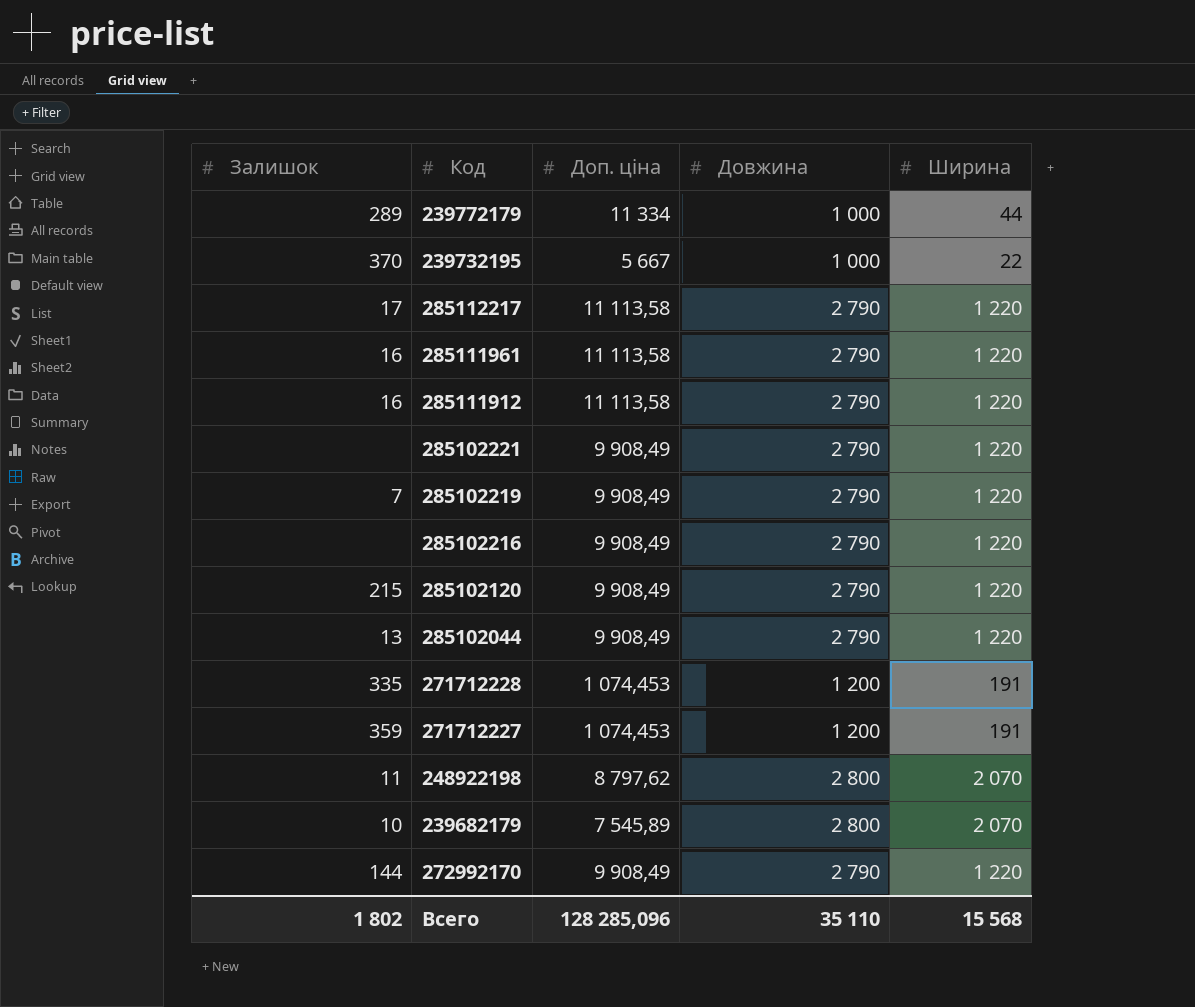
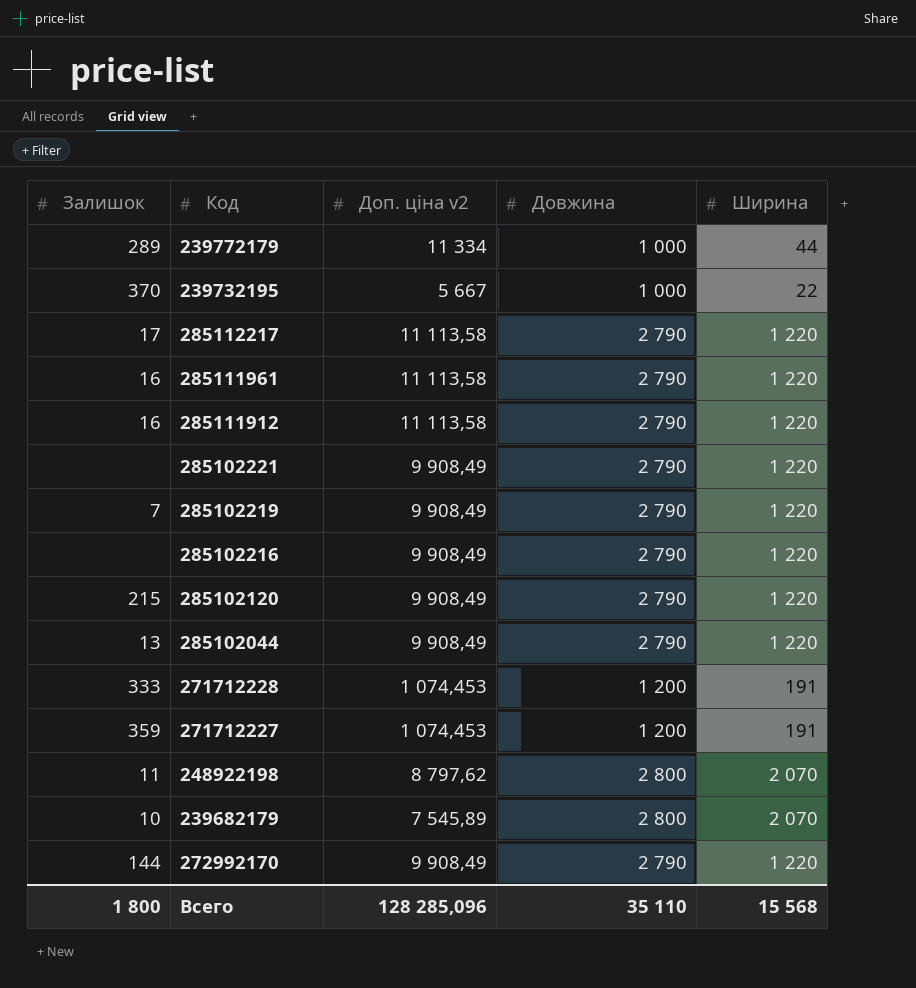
column name: Доп. ціна -> Доп. ціна v2
271712228 | Залишок: 335 -> 333
Всего | Залишок: 1 802 -> 1 800

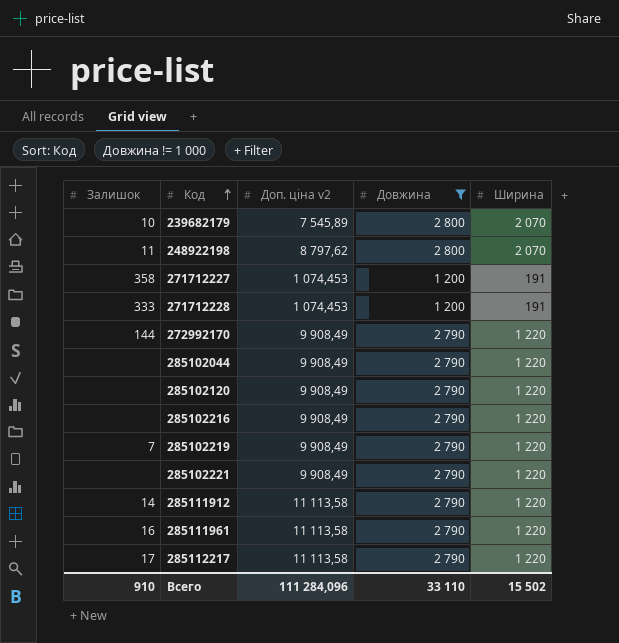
filter: none -> Довжина != 1 000
row order: none -> Код ascending
271712227 | Залишок: 359 -> 358
285102044 | Залишок: 13 -> none
285102120 | Залишок: 215 -> none
285111912 | Залишок: 16 -> 14
Всего | Залишок: 1 800 -> 910
Всего | Доп. ціна v2: 128 285,096 -> 111 284,096
Всего | Довжина: 35 110 -> 33 110
Всего | Ширина: 15 568 -> 15 502

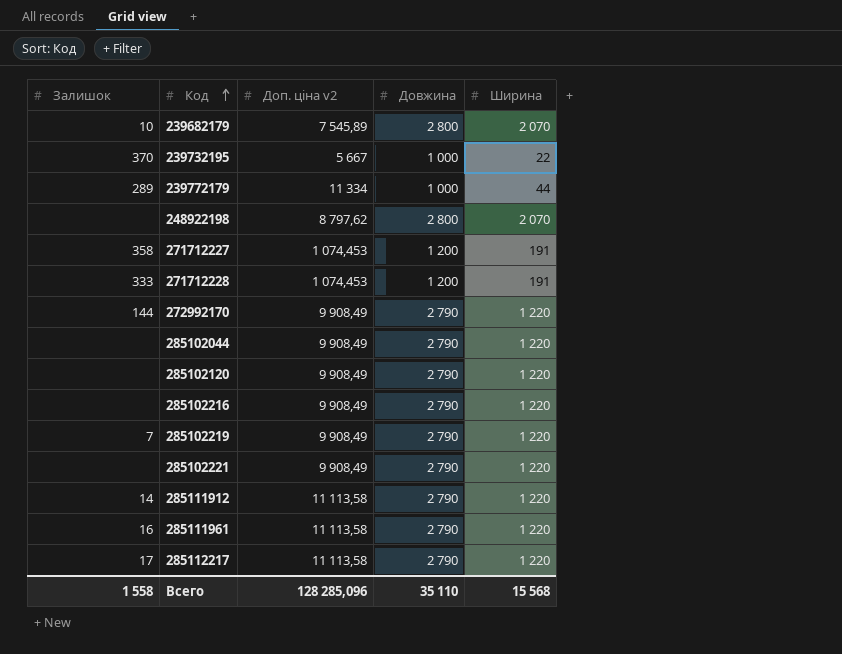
filter: Довжина != 1 000 -> none
248922198 | Залишок: 11 -> none
Всего | Залишок: 910 -> 1 558
Всего | Доп. ціна v2: 111 284,096 -> 128 285,096
Всего | Довжина: 33 110 -> 35 110
Всего | Ширина: 15 502 -> 15 568

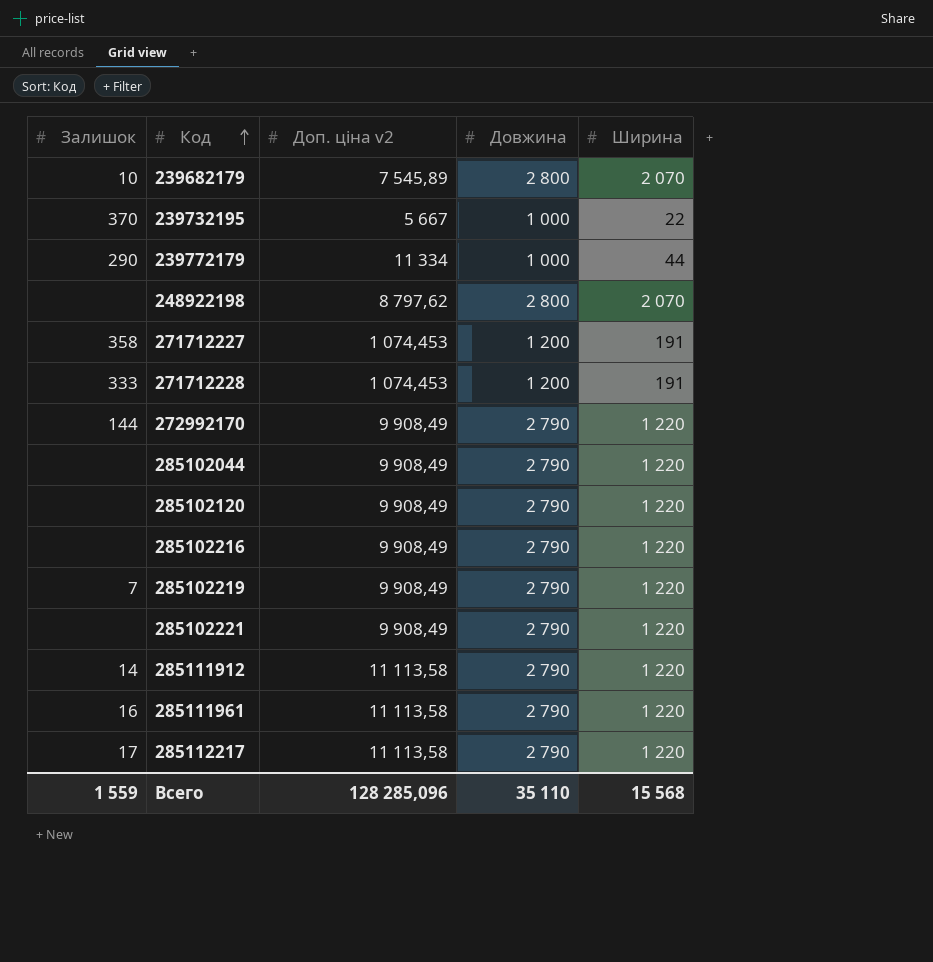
239772179 | Залишок: 289 -> 290
Всего | Залишок: 1 558 -> 1 559

